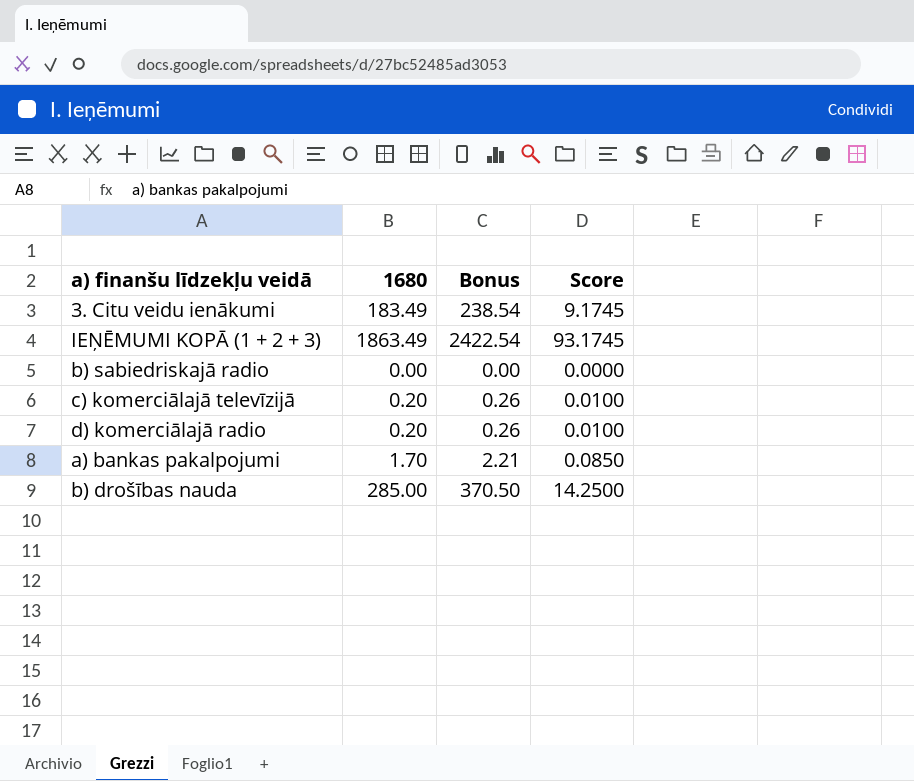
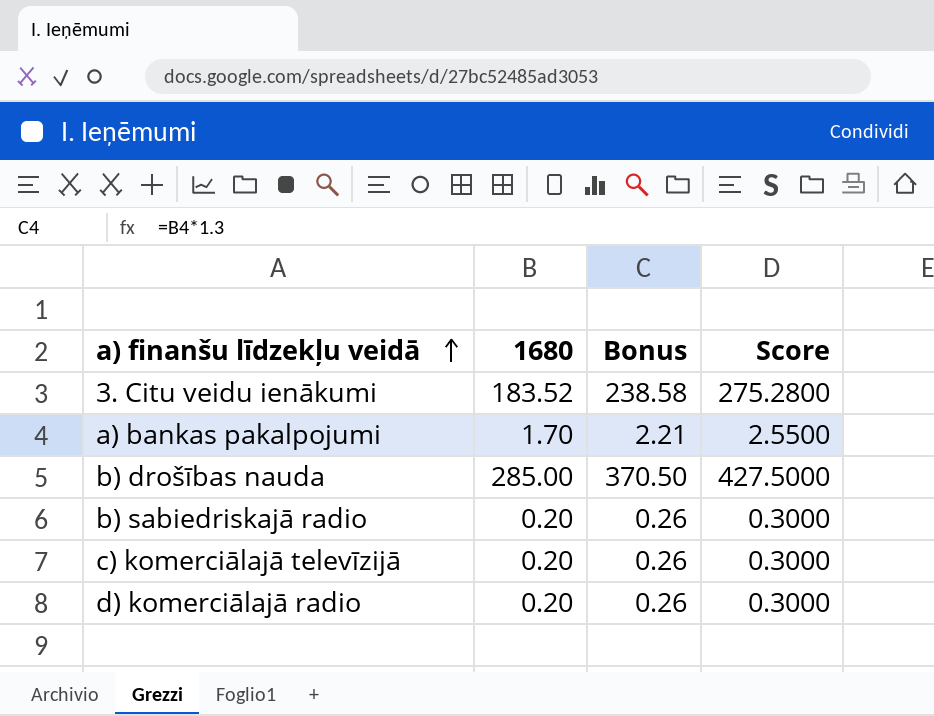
row order: none -> a) finanšu līdzekļu veidā ascending
column Score | formula: [1680] * 0.05 -> [1680] * 1.5
row IEŅĒMUMI KOPĀ (1 + 2 + 3): 1863.49 | 2422.54 | 93.1745 -> none
3. Citu veidu ienākumi | 1680: 183.49 -> 183.52
3. Citu veidu ienākumi | Bonus: 238.54 -> 238.58
b) sabiedriskajā radio | 1680: 0.00 -> 0.20
b) sabiedriskajā radio | Bonus: 0.00 -> 0.26

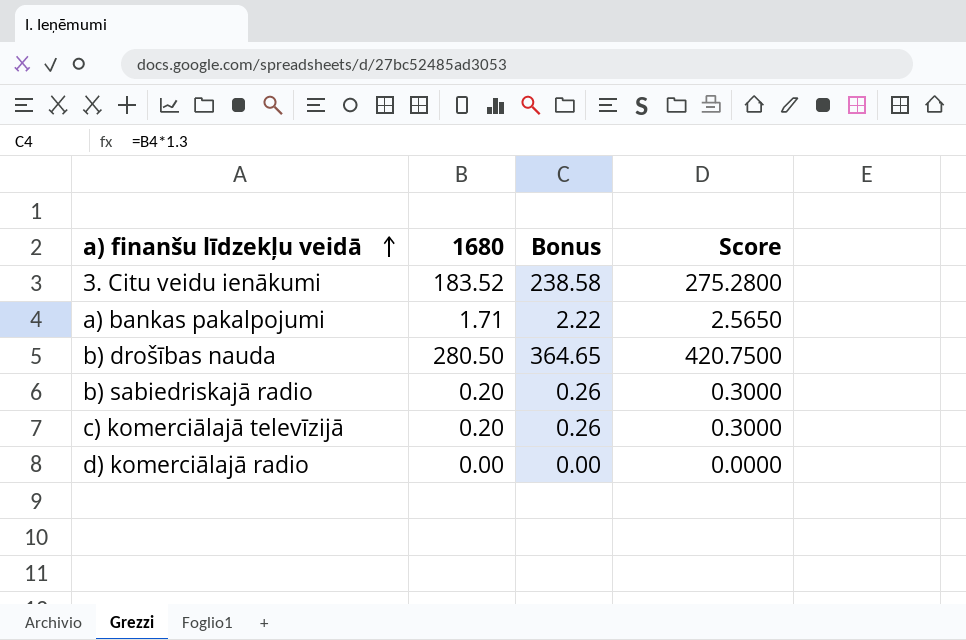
a) bankas pakalpojumi | 1680: 1.70 -> 1.71
a) bankas pakalpojumi | Bonus: 2.21 -> 2.22
a) bankas pakalpojumi | Score: 2.5500 -> 2.5650
b) drošības nauda | 1680: 285.00 -> 280.50
b) drošības nauda | Bonus: 370.50 -> 364.65
b) drošības nauda | Score: 427.5000 -> 420.7500
d) komerciālajā radio | 1680: 0.20 -> 0.00
d) komerciālajā radio | Bonus: 0.26 -> 0.00
d) komerciālajā radio | Score: 0.3000 -> 0.0000

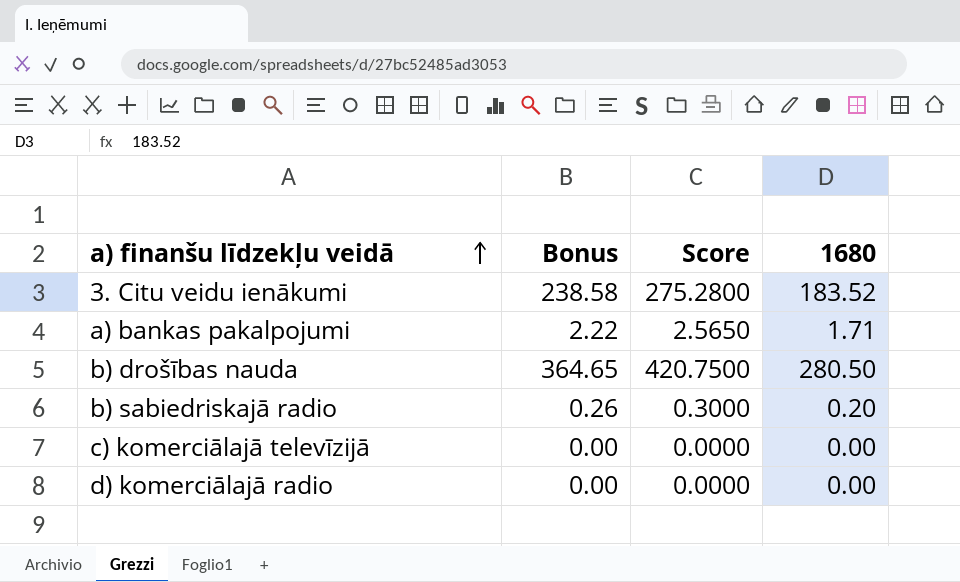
column 1680 | position: 2 -> 4
c) komerciālajā televīzijā | Bonus: 0.26 -> 0.00
c) komerciālajā televīzijā | Score: 0.3000 -> 0.0000
c) komerciālajā televīzijā | 1680: 0.20 -> 0.00

